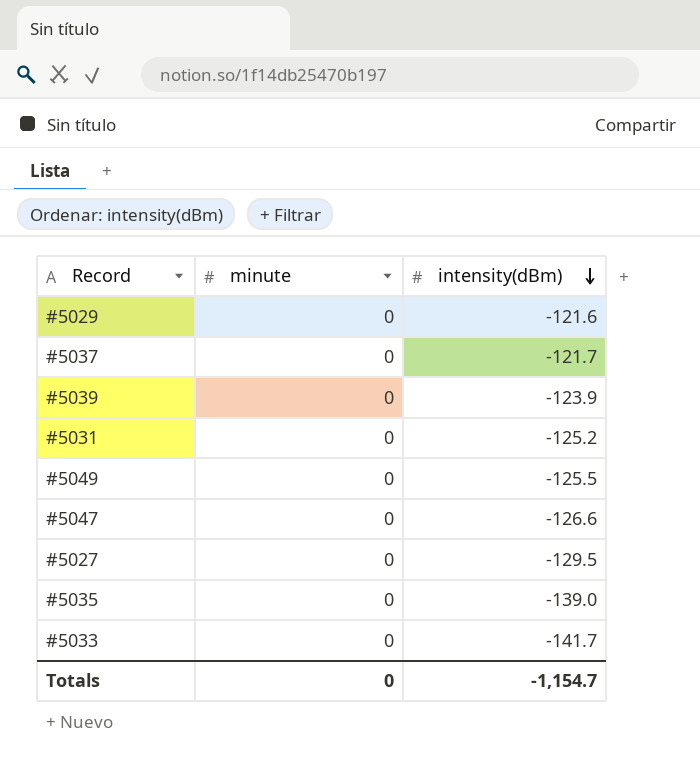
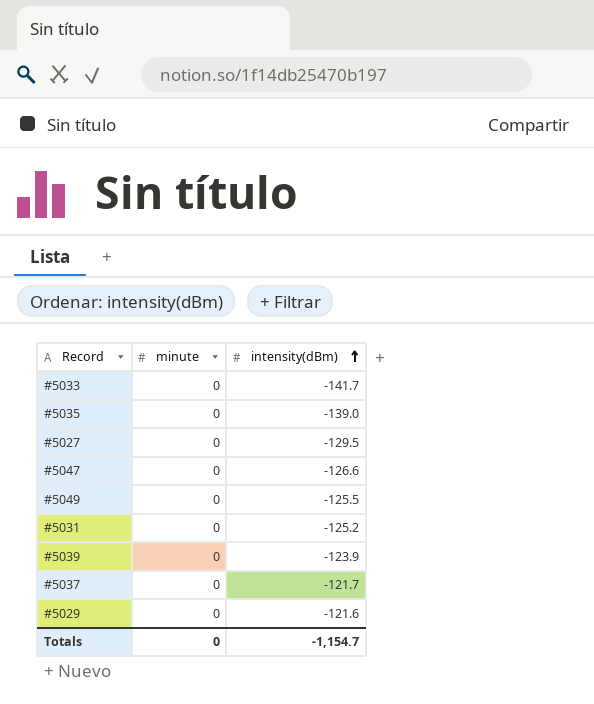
row order: intensity(dBm) descending -> intensity(dBm) ascending

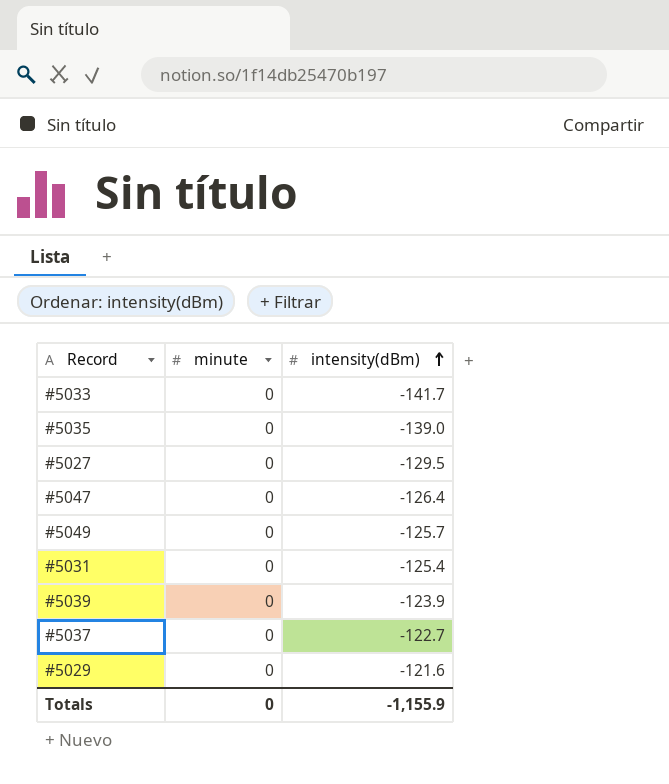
#5047 | intensity(dBm): -126.6 -> -126.4
#5049 | intensity(dBm): -125.5 -> -125.7
#5031 | intensity(dBm): -125.2 -> -125.4
#5037 | intensity(dBm): -121.7 -> -122.7
Totals | intensity(dBm): -1,154.7 -> -1,155.9

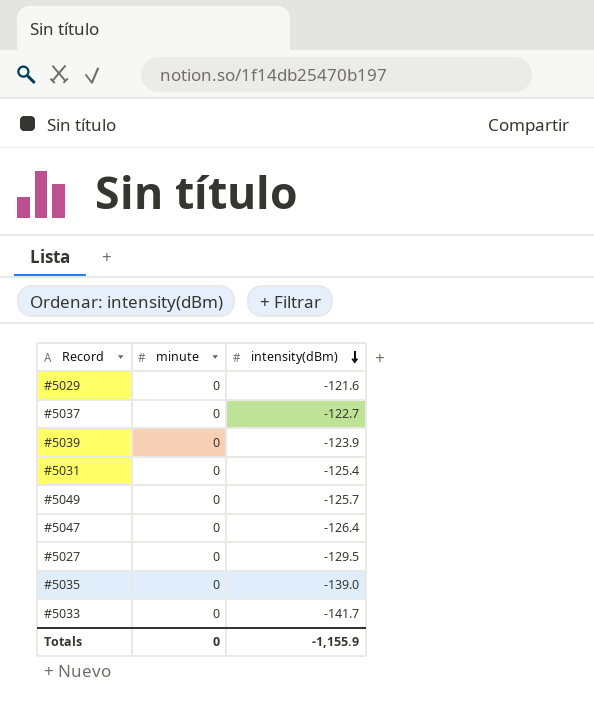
row order: intensity(dBm) ascending -> intensity(dBm) descending

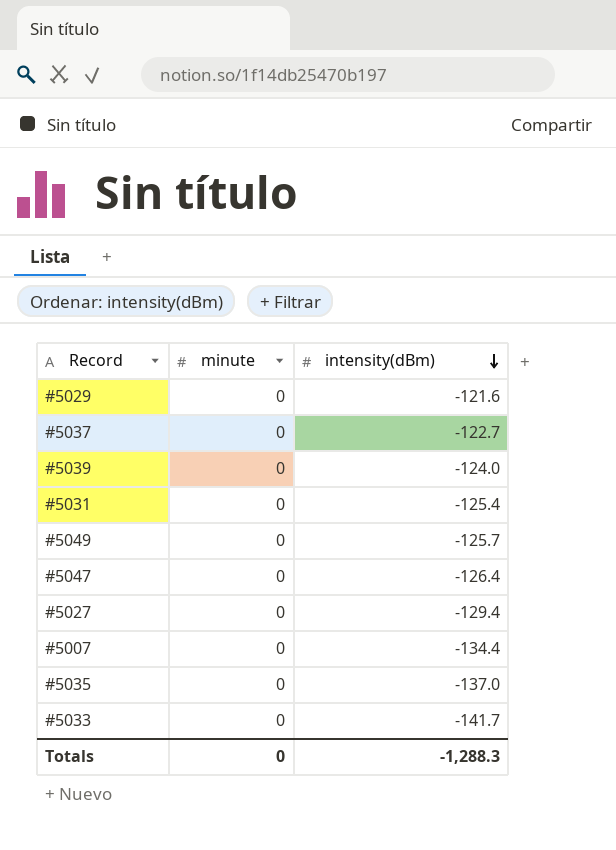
#5039 | intensity(dBm): -123.9 -> -124.0
#5027 | intensity(dBm): -129.5 -> -129.4
row #5007: none -> 0 | -134.4
#5035 | intensity(dBm): -139.0 -> -137.0
Totals | intensity(dBm): -1,155.9 -> -1,288.3

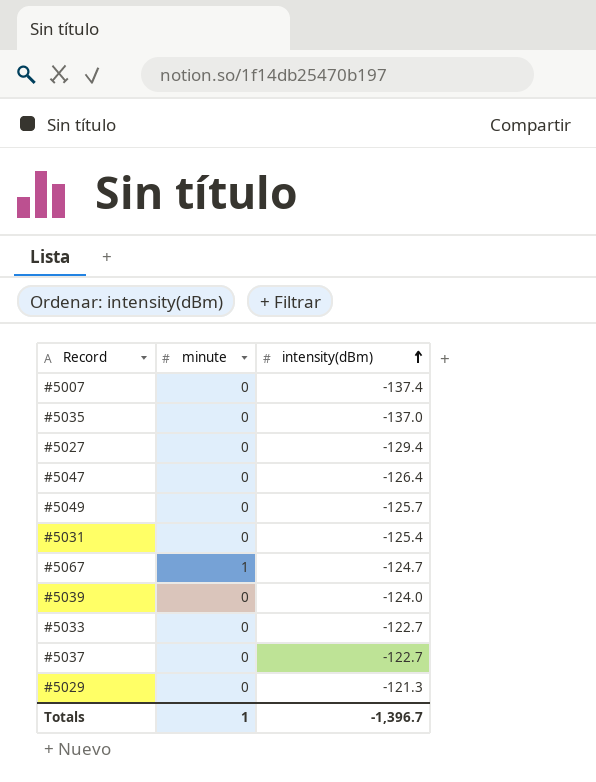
row order: intensity(dBm) descending -> intensity(dBm) ascending
#5007 | intensity(dBm): -134.4 -> -137.4
row #5067: none -> 1 | -124.7
#5033 | intensity(dBm): -141.7 -> -122.7
#5029 | intensity(dBm): -121.6 -> -121.3
Totals | minute: 0 -> 1
Totals | intensity(dBm): -1,288.3 -> -1,396.7

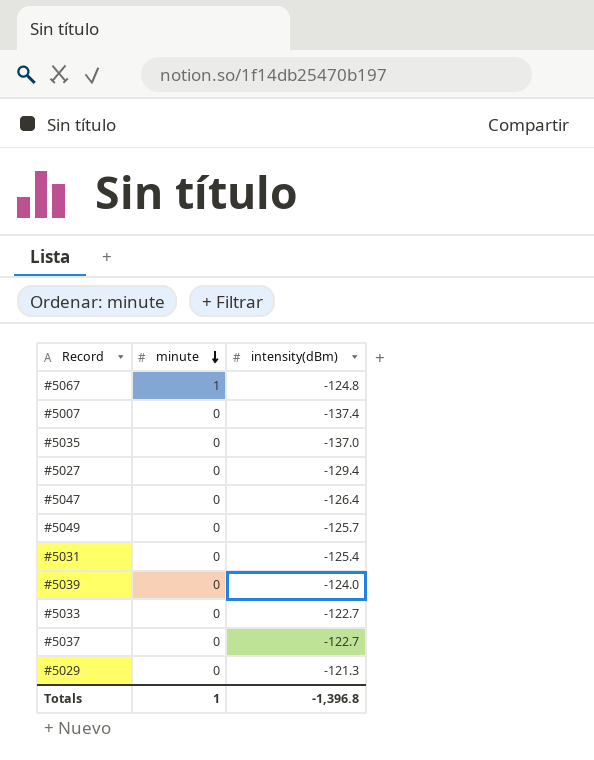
row order: intensity(dBm) ascending -> minute descending
#5067 | intensity(dBm): -124.7 -> -124.8
Totals | intensity(dBm): -1,396.7 -> -1,396.8

